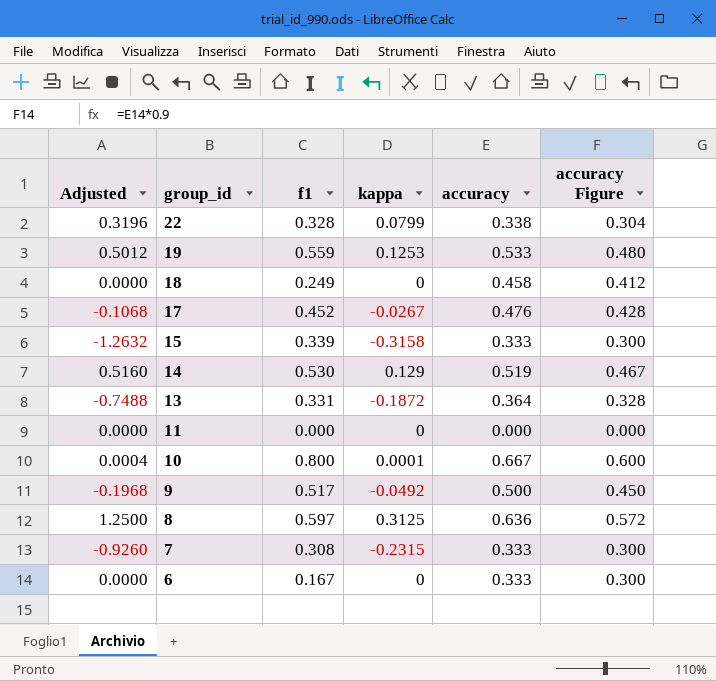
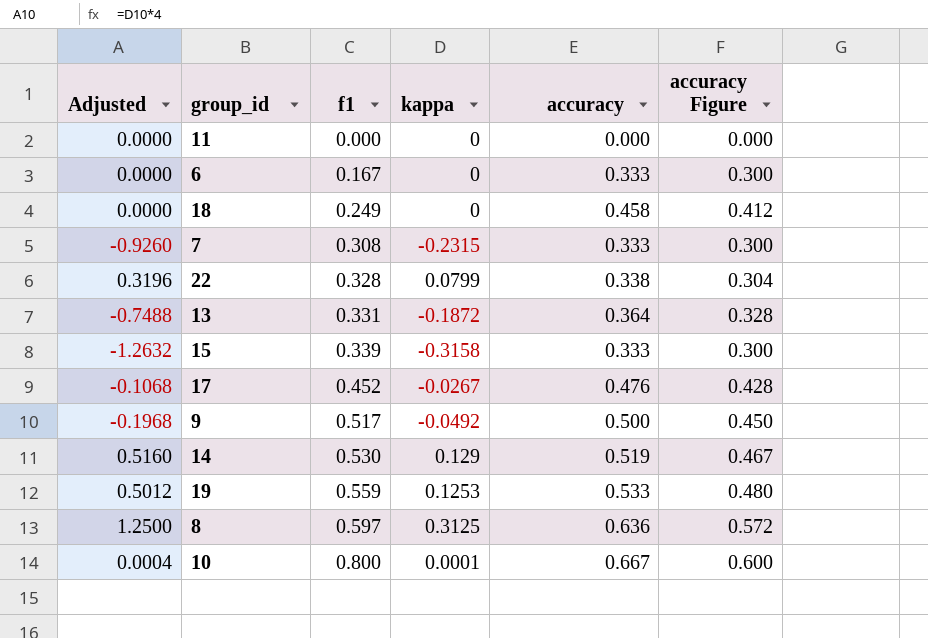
row order: group_id descending -> f1 ascending

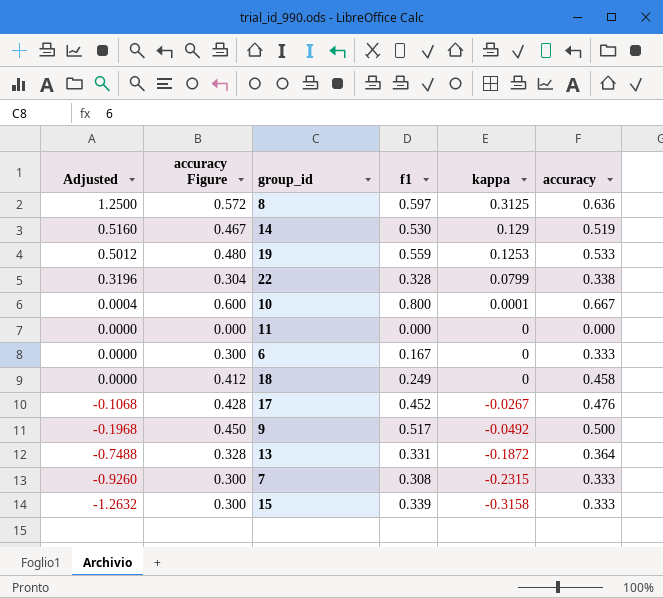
row order: f1 ascending -> Adjusted descending
column accuracy Figure | position: 6 -> 2

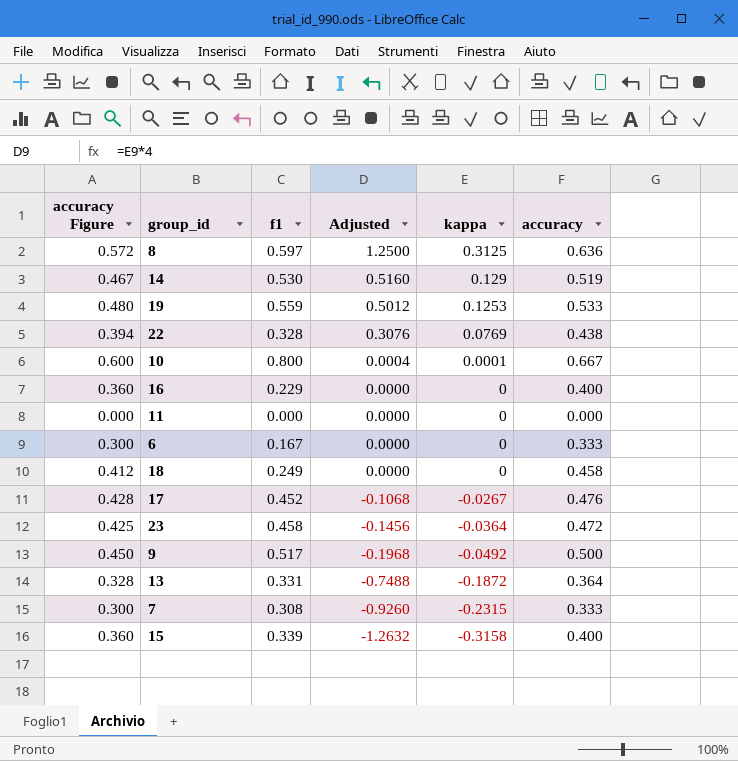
column Adjusted | position: 1 -> 4
22 | accuracy Figure: 0.304 -> 0.394
22 | Adjusted: 0.3196 -> 0.3076
22 | kappa: 0.0799 -> 0.0769
22 | accuracy: 0.338 -> 0.438
row 16: none -> 0.360 | 0.229 | 0.0000 | 0 | 0.400
row 23: none -> 0.425 | 0.458 | -0.1456 | -0.0364 | 0.472
15 | accuracy Figure: 0.300 -> 0.360
15 | accuracy: 0.333 -> 0.400

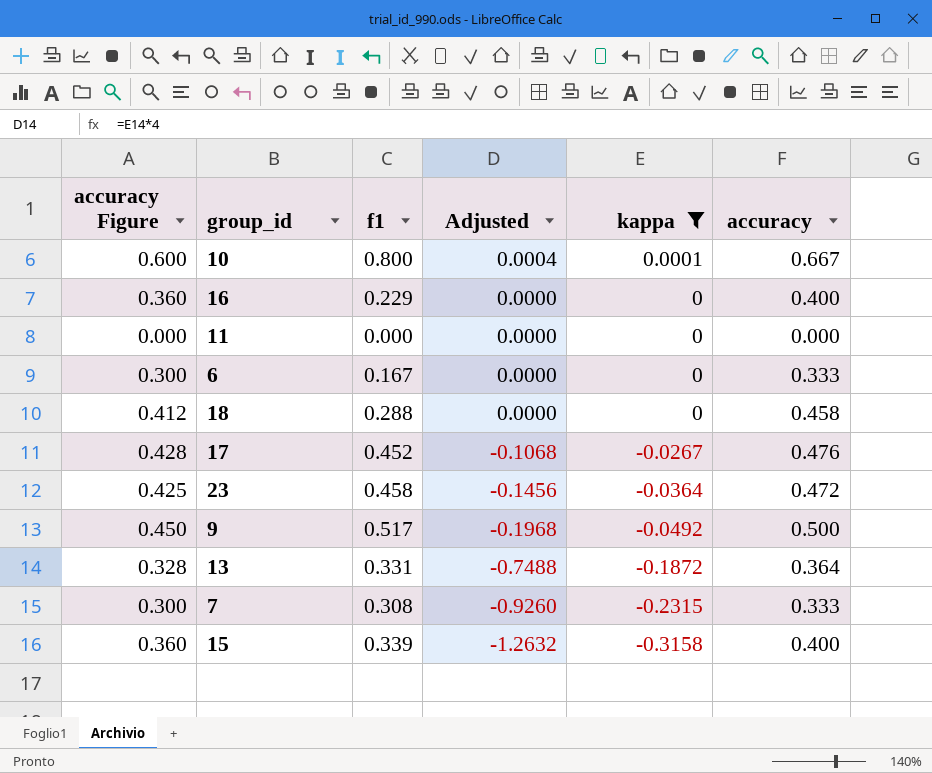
filter: none -> kappa <= 0.0001
18 | f1: 0.249 -> 0.288

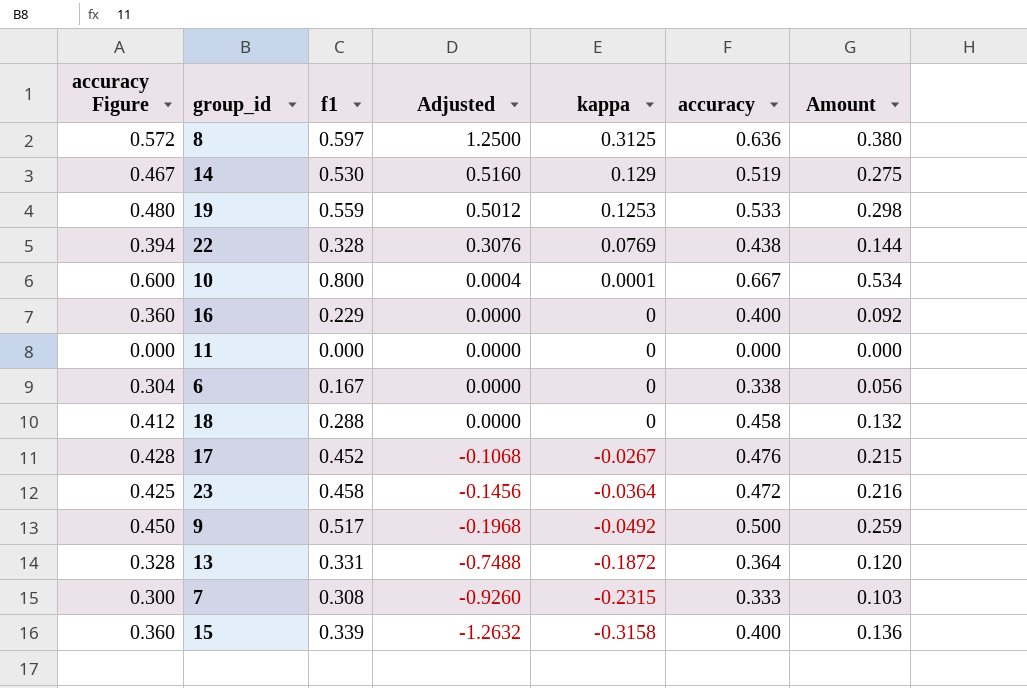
filter: kappa <= 0.0001 -> none
column Amount | formula: none -> [f1] * [accuracy]
6 | accuracy Figure: 0.300 -> 0.304
6 | accuracy: 0.333 -> 0.338

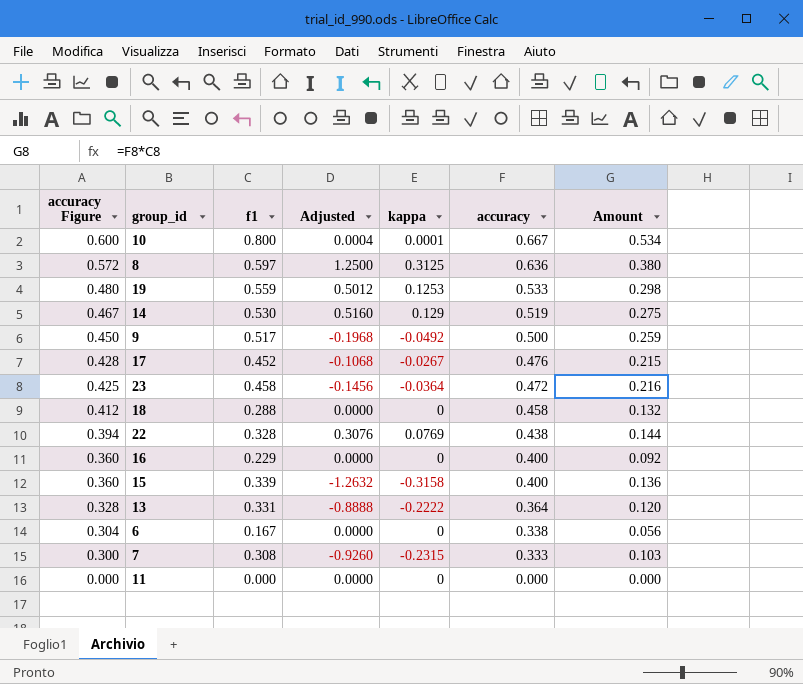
row order: Adjusted descending -> accuracy Figure descending
13 | Adjusted: -0.7488 -> -0.8888
13 | kappa: -0.1872 -> -0.2222

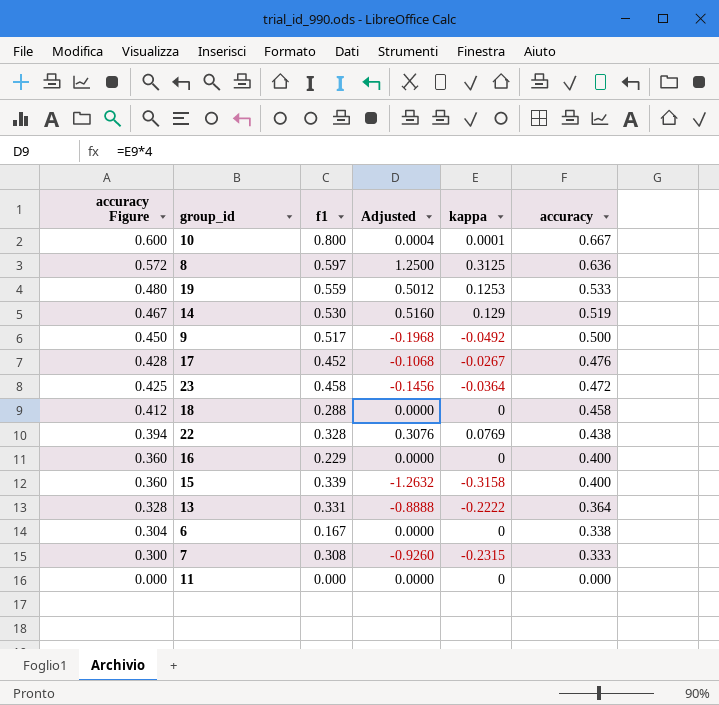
column Amount | formula: [f1] * [accuracy] -> none

